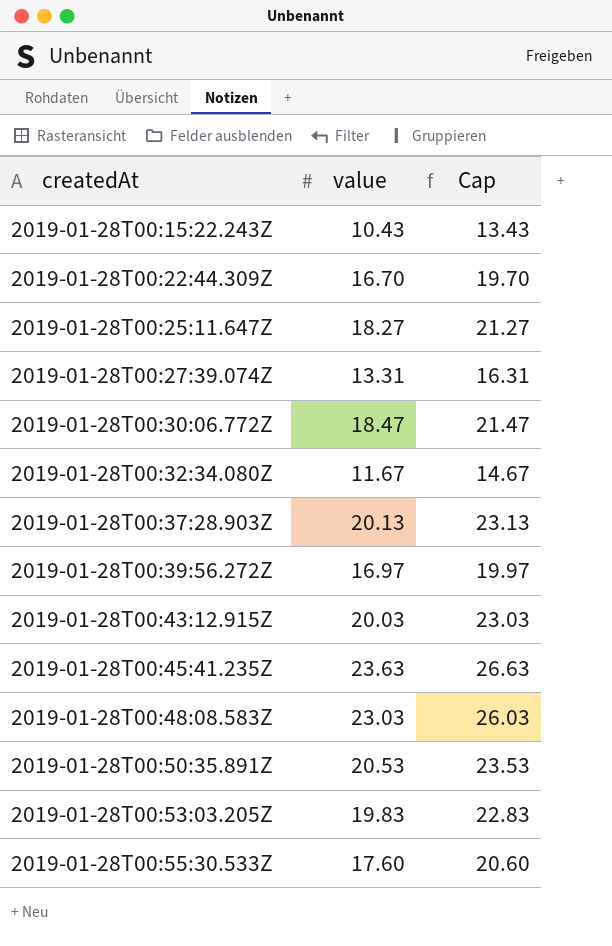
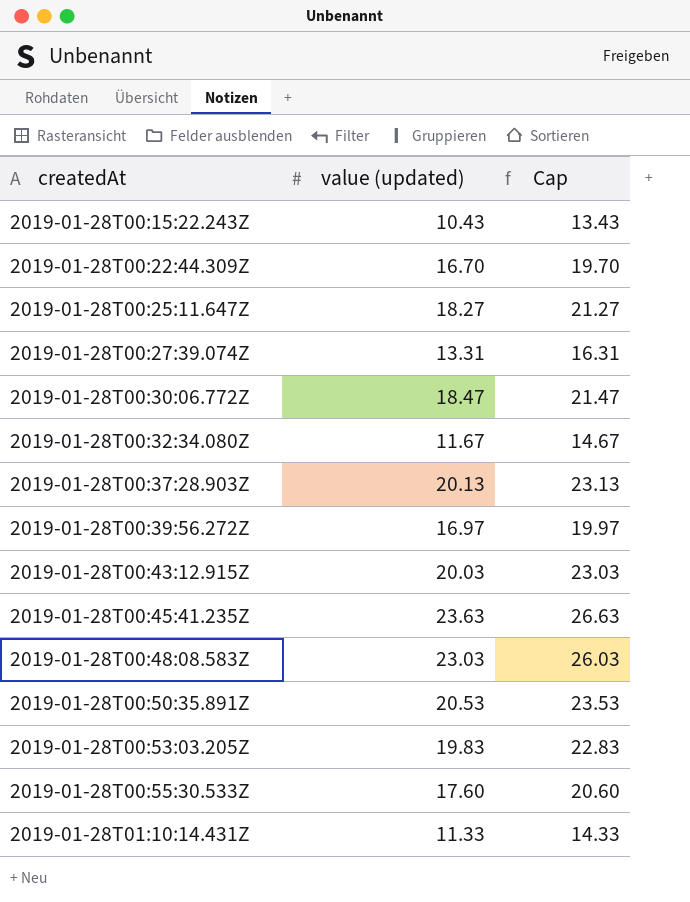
column name: value -> value (updated)
row 2019-01-28T01:10:14.431Z: none -> 11.33 | 14.33

